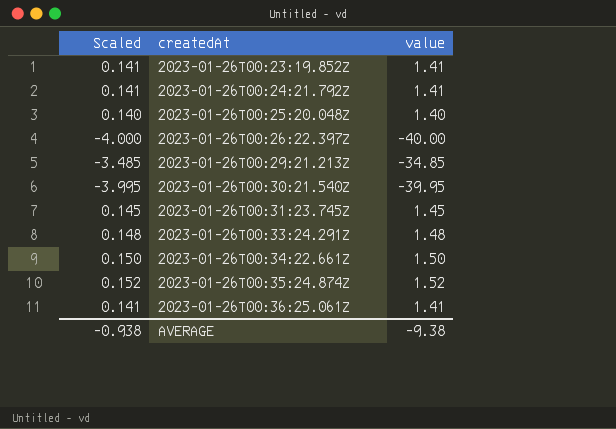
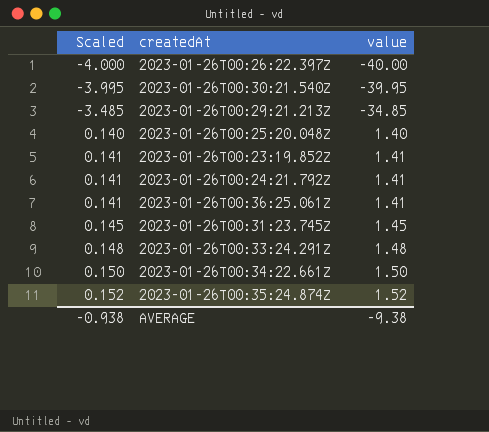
row order: createdAt ascending -> Scaled ascending

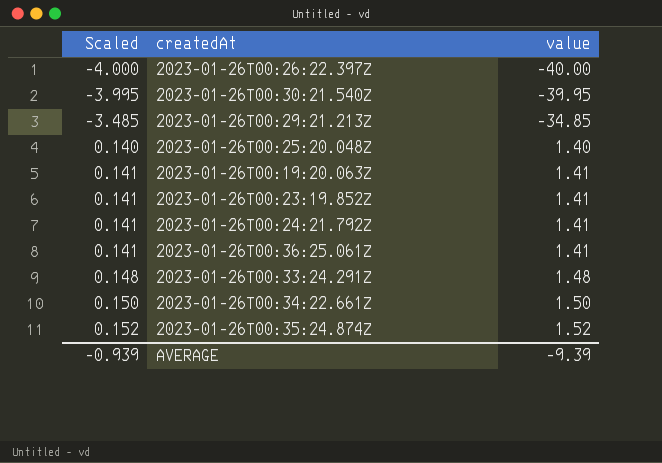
row 2023-01-26T00:31:23.745Z: 0.145 | 1.45 -> none
row 2023-01-26T00:19:20.063Z: none -> 0.141 | 1.41
AVERAGE | Scaled: -0.938 -> -0.939
AVERAGE | value: -9.38 -> -9.39

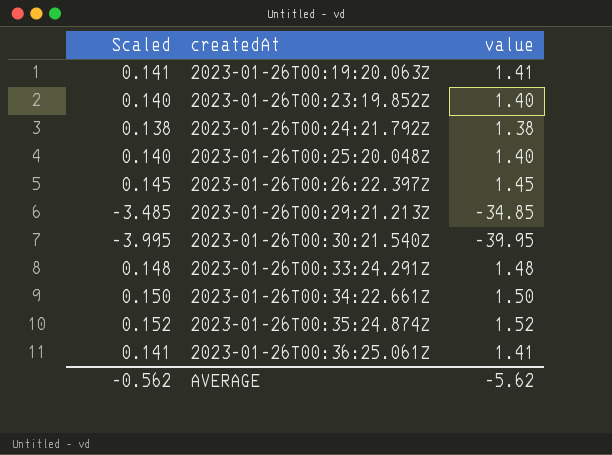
row order: Scaled ascending -> createdAt ascending
2023-01-26T00:23:19.852Z | Scaled: 0.141 -> 0.140
2023-01-26T00:23:19.852Z | value: 1.41 -> 1.40
2023-01-26T00:24:21.792Z | Scaled: 0.141 -> 0.138
2023-01-26T00:24:21.792Z | value: 1.41 -> 1.38
2023-01-26T00:26:22.397Z | Scaled: -4.000 -> 0.145
2023-01-26T00:26:22.397Z | value: -40.00 -> 1.45
AVERAGE | Scaled: -0.939 -> -0.562
AVERAGE | value: -9.39 -> -5.62

